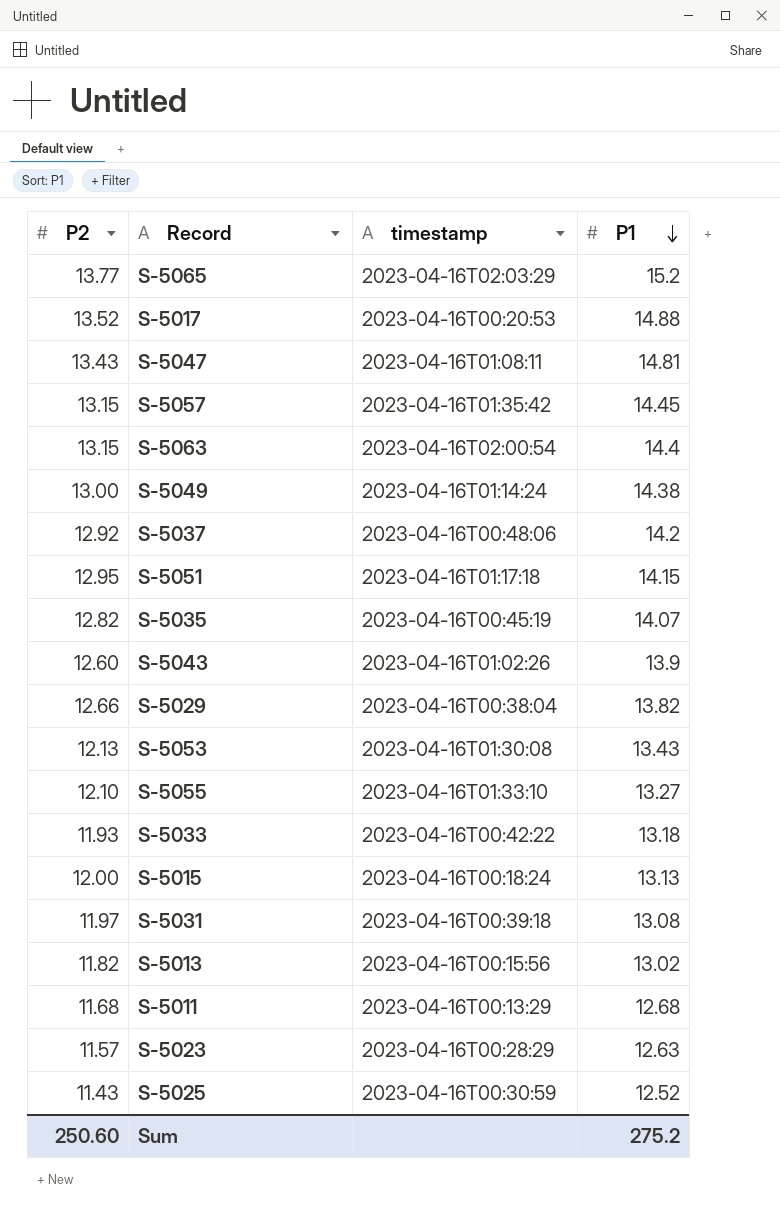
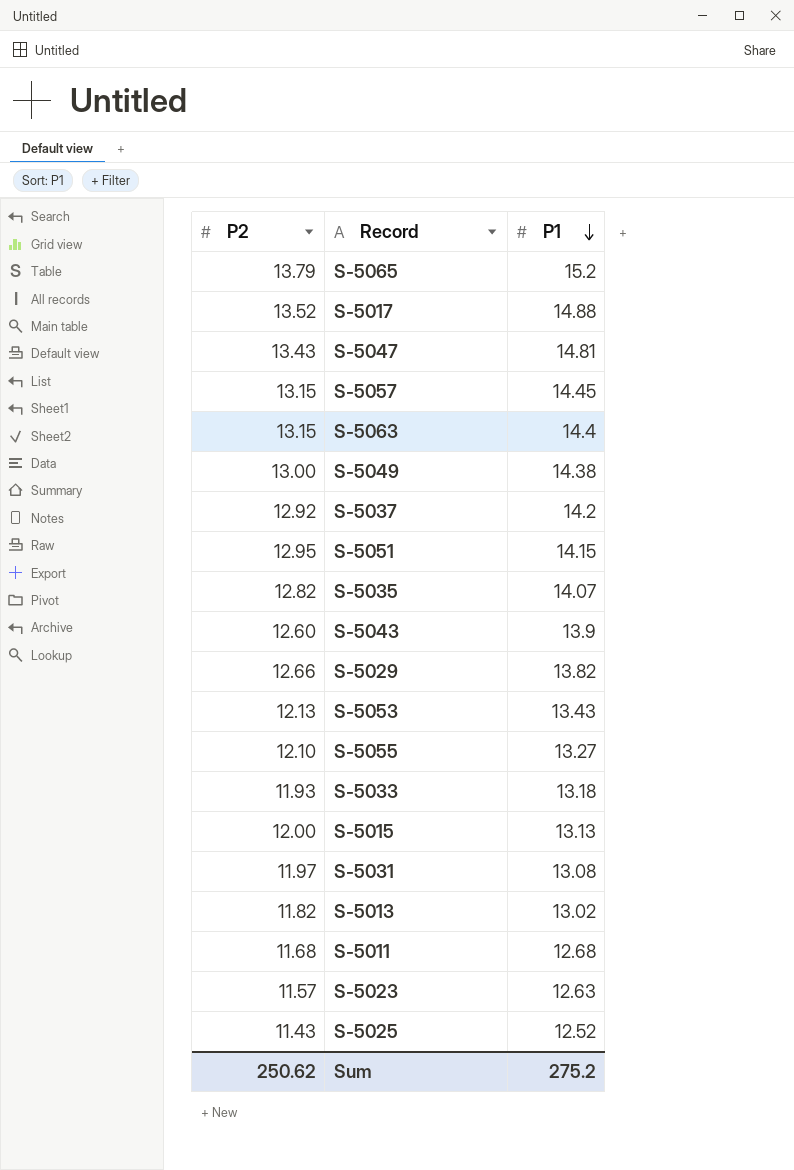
column timestamp | position: 3 -> none
S-5065 | P2: 13.77 -> 13.79
Sum | P2: 250.60 -> 250.62

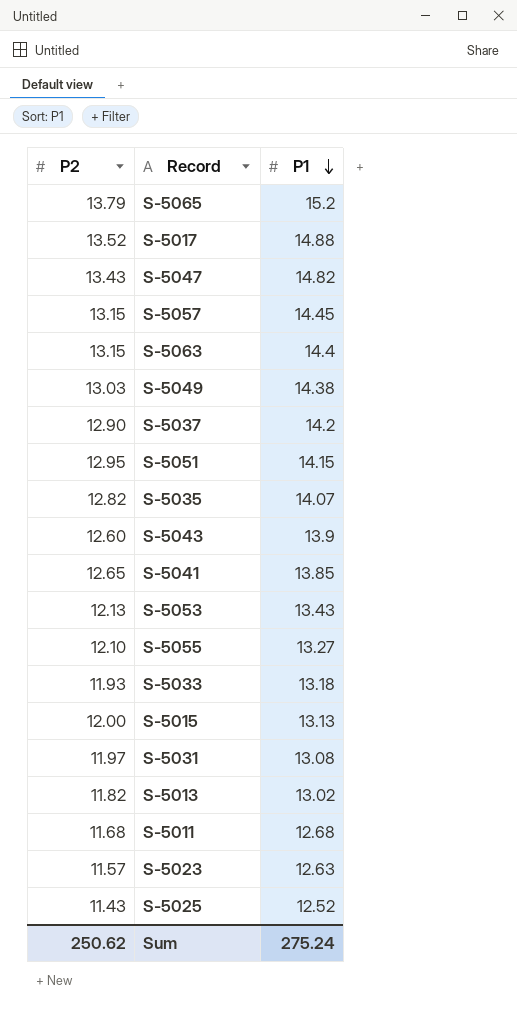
row S-5029: 12.66 | 13.82 -> none
S-5047 | P1: 14.81 -> 14.82
S-5049 | P2: 13.00 -> 13.03
S-5037 | P2: 12.92 -> 12.90
row S-5041: none -> 12.65 | 13.85
Sum | P1: 275.2 -> 275.24

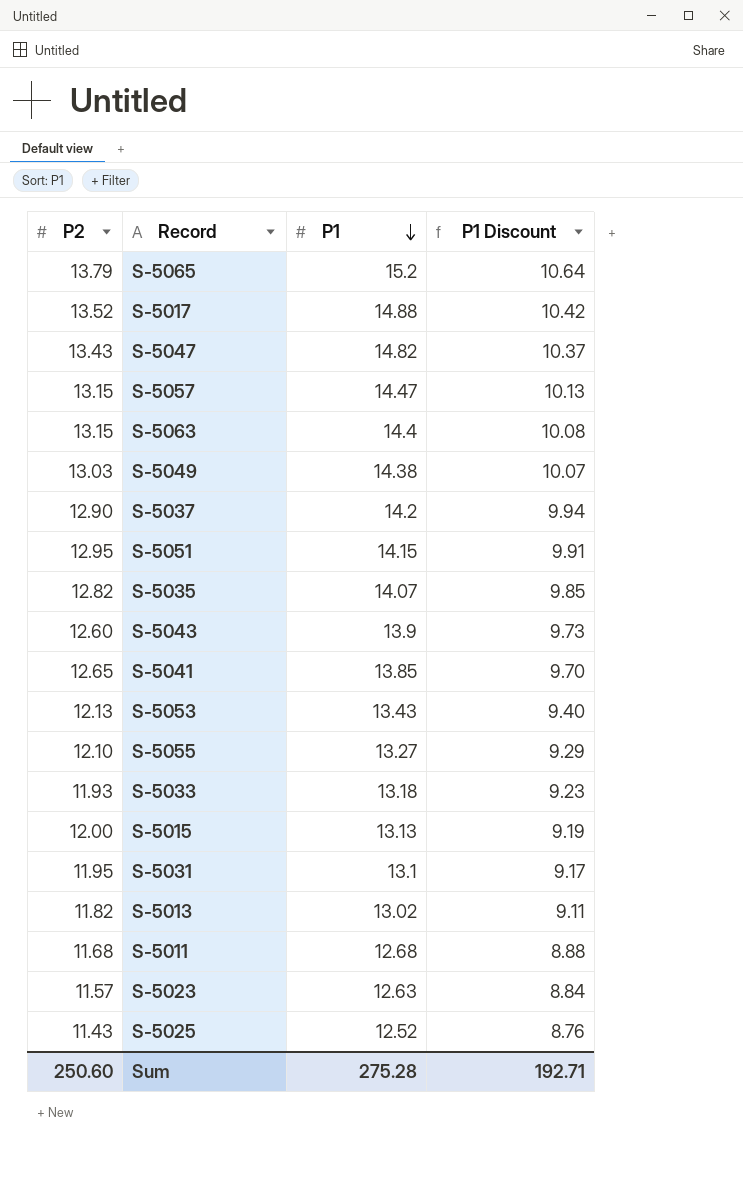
column P1 Discount | formula: none -> [P1] * 0.7
S-5057 | P1: 14.45 -> 14.47
S-5031 | P2: 11.97 -> 11.95
S-5031 | P1: 13.08 -> 13.1
Sum | P2: 250.62 -> 250.60
Sum | P1: 275.24 -> 275.28

